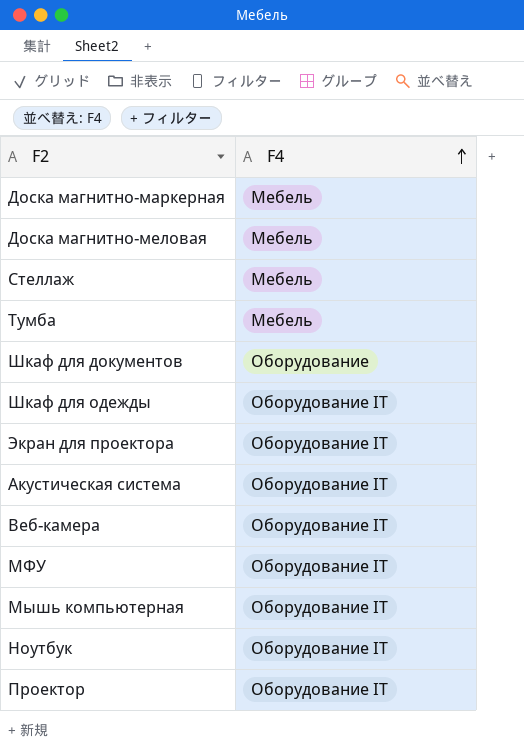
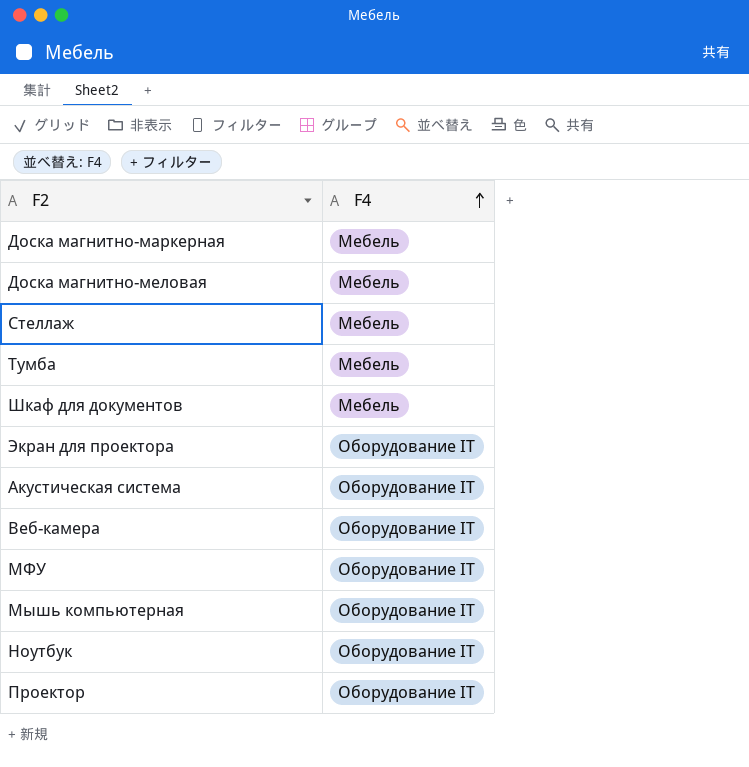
row Шкаф для одежды: Оборудование IT -> none
Шкаф для документов | F4: Оборудование -> Мебель

